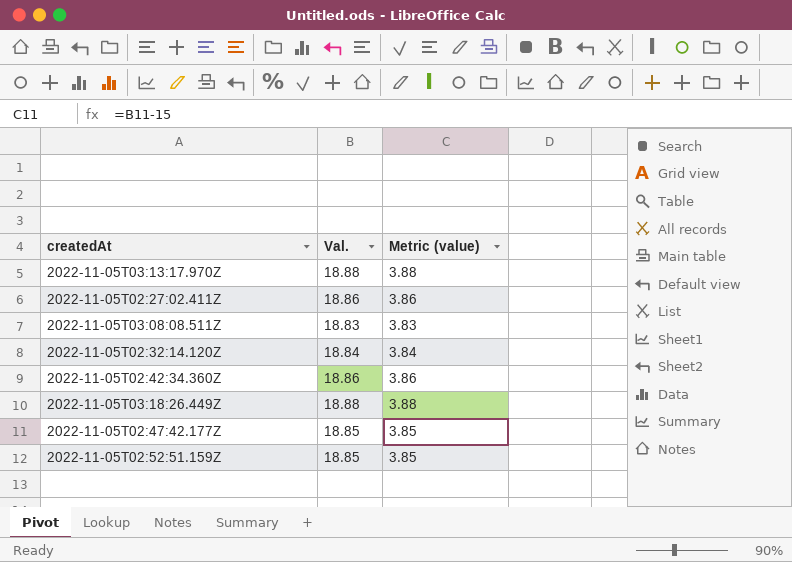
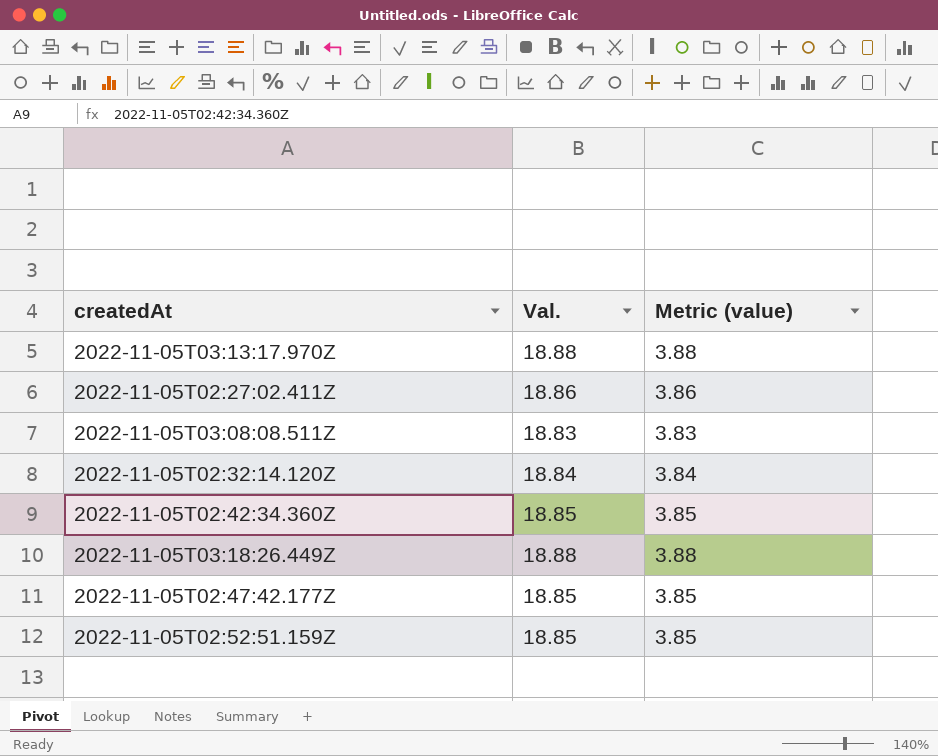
2022-11-05T02:42:34.360Z | Val.: 18.86 -> 18.85
2022-11-05T02:42:34.360Z | Metric (value): 3.86 -> 3.85

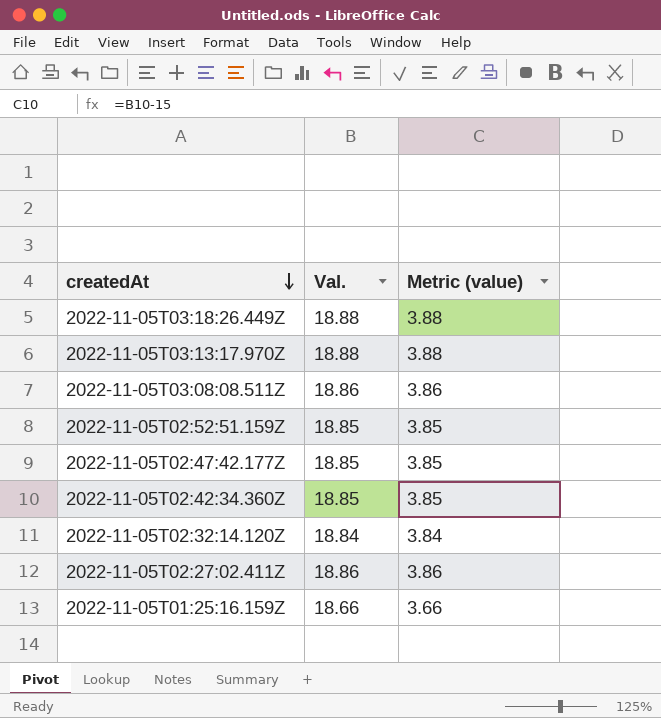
row order: none -> createdAt descending
2022-11-05T03:08:08.511Z | Val.: 18.83 -> 18.86
2022-11-05T03:08:08.511Z | Metric (value): 3.83 -> 3.86
row 2022-11-05T01:25:16.159Z: none -> 18.66 | 3.66

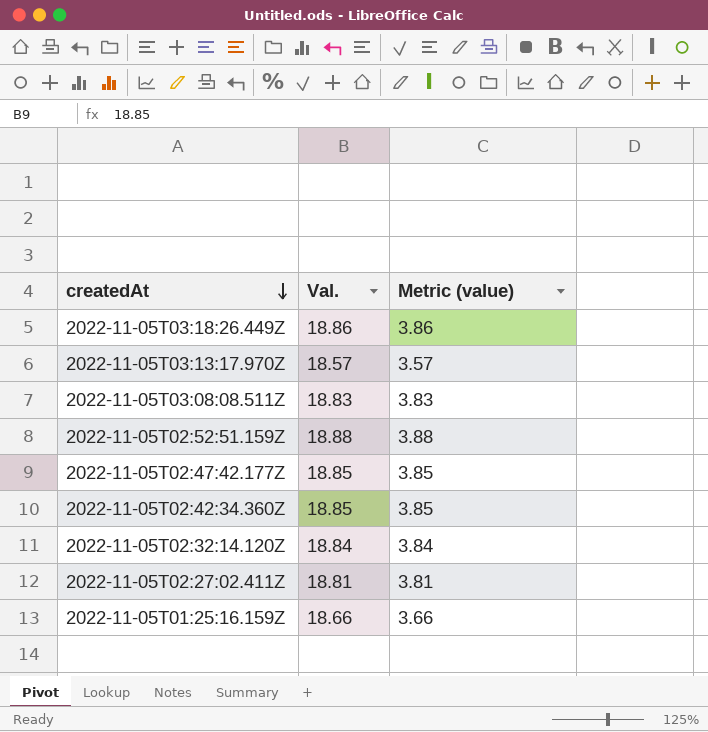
2022-11-05T03:18:26.449Z | Val.: 18.88 -> 18.86
2022-11-05T03:18:26.449Z | Metric (value): 3.88 -> 3.86
2022-11-05T03:13:17.970Z | Val.: 18.88 -> 18.57
2022-11-05T03:13:17.970Z | Metric (value): 3.88 -> 3.57
2022-11-05T03:08:08.511Z | Val.: 18.86 -> 18.83
2022-11-05T03:08:08.511Z | Metric (value): 3.86 -> 3.83
2022-11-05T02:52:51.159Z | Val.: 18.85 -> 18.88
2022-11-05T02:52:51.159Z | Metric (value): 3.85 -> 3.88
2022-11-05T02:27:02.411Z | Val.: 18.86 -> 18.81
2022-11-05T02:27:02.411Z | Metric (value): 3.86 -> 3.81

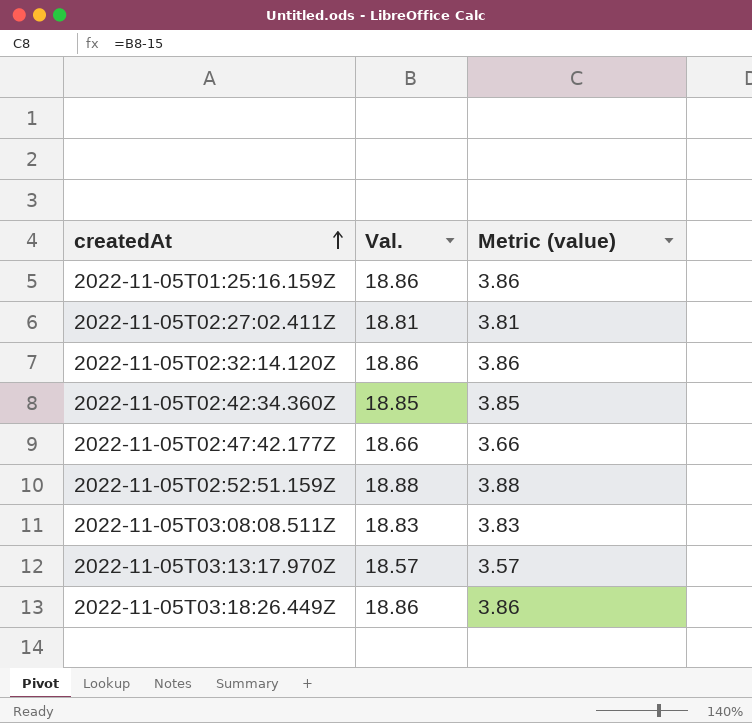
row order: createdAt descending -> createdAt ascending
2022-11-05T01:25:16.159Z | Val.: 18.66 -> 18.86
2022-11-05T01:25:16.159Z | Metric (value): 3.66 -> 3.86
2022-11-05T02:32:14.120Z | Val.: 18.84 -> 18.86
2022-11-05T02:32:14.120Z | Metric (value): 3.84 -> 3.86
2022-11-05T02:47:42.177Z | Val.: 18.85 -> 18.66
2022-11-05T02:47:42.177Z | Metric (value): 3.85 -> 3.66

